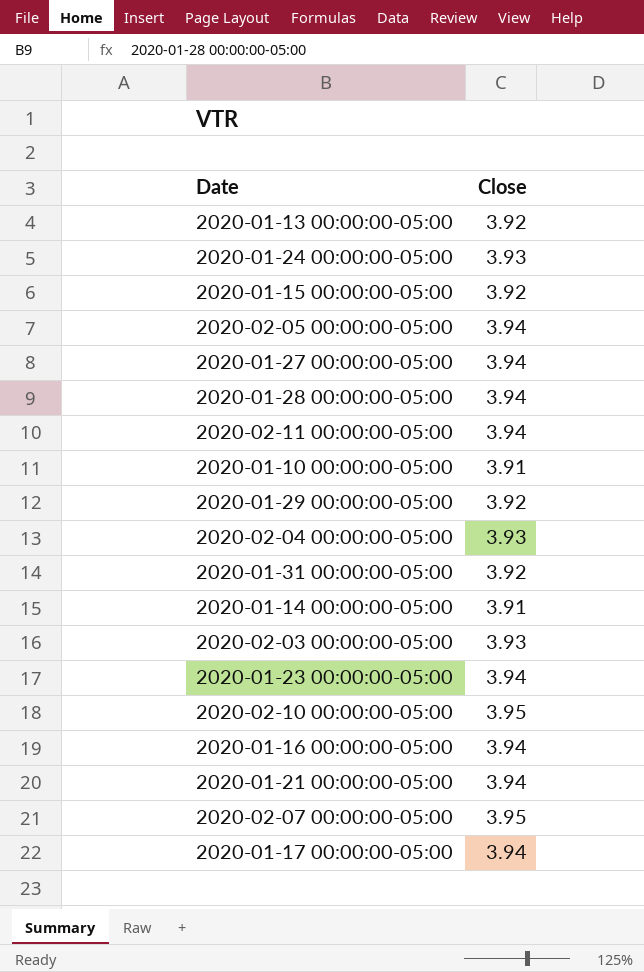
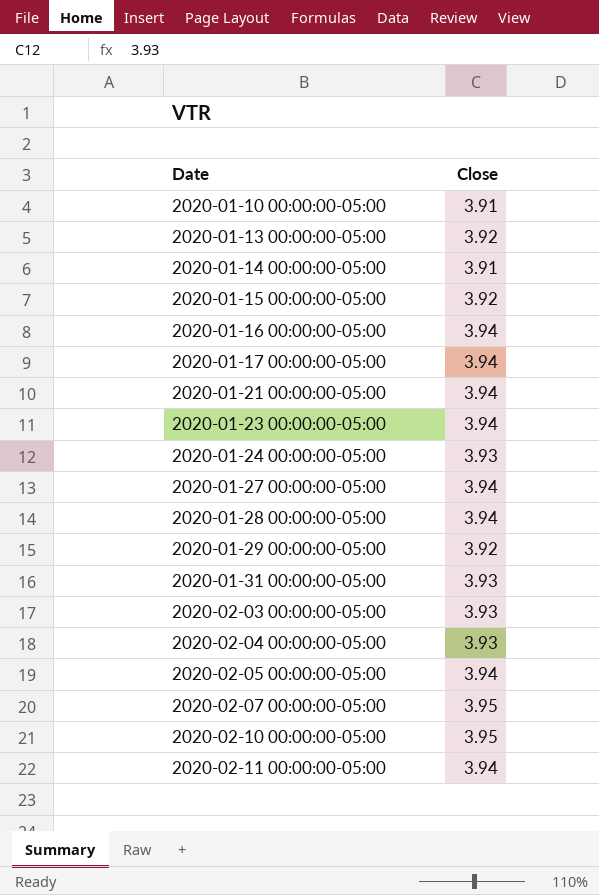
row order: none -> Date ascending
2020-01-31 00:00:00-05:00 | Close: 3.92 -> 3.93

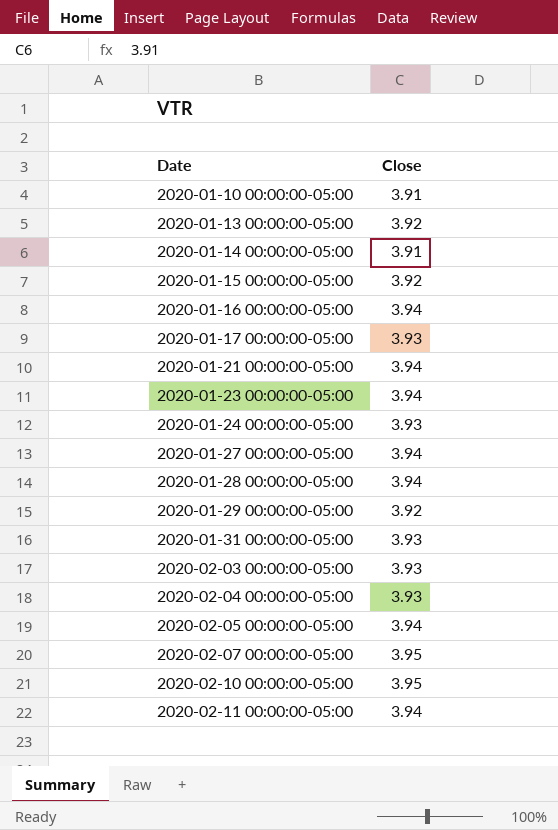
2020-01-17 00:00:00-05:00 | Close: 3.94 -> 3.93

